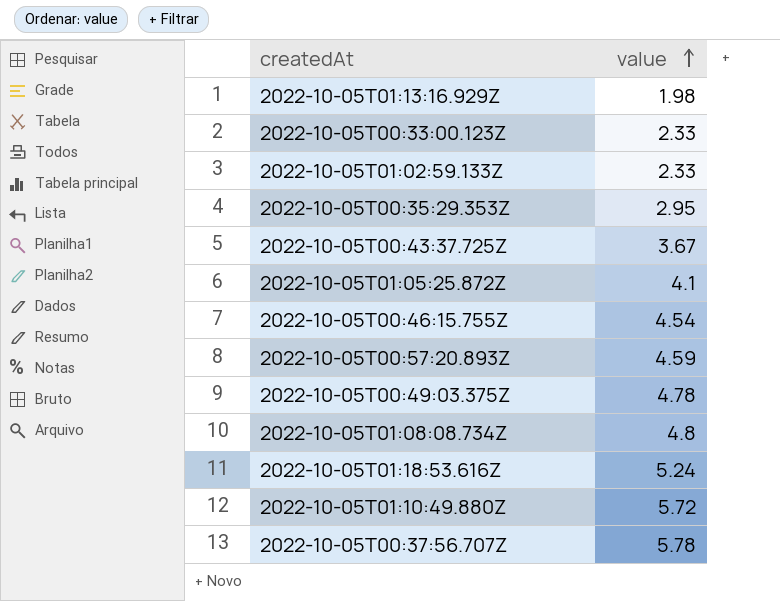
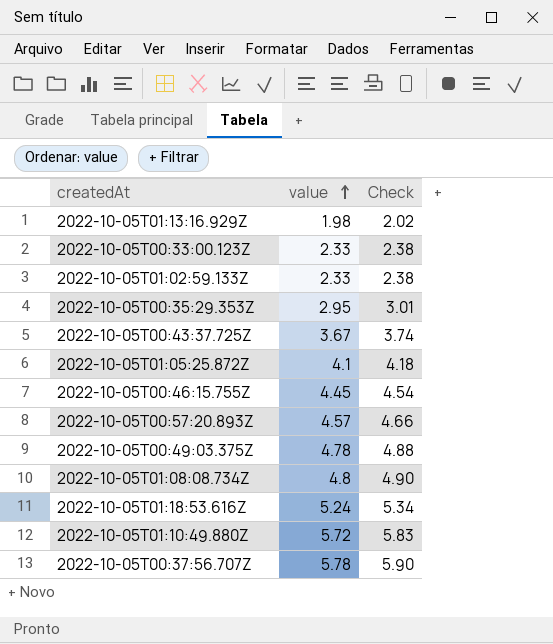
column Check | formula: none -> [value] * 1.02
2022-10-05T00:46:15.755Z | value: 4.54 -> 4.45
2022-10-05T00:57:20.893Z | value: 4.59 -> 4.57

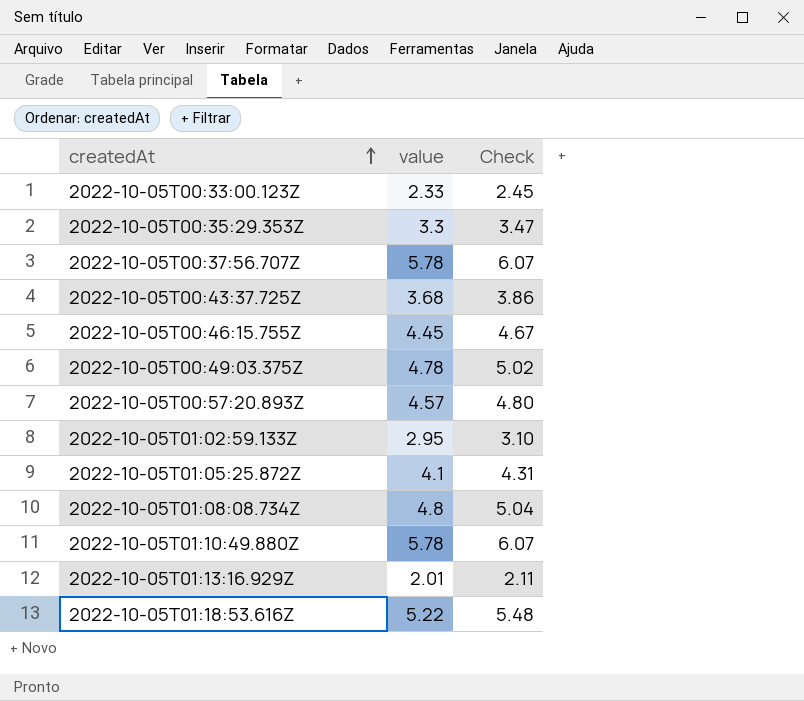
row order: value ascending -> createdAt ascending
column Check | formula: [value] * 1.02 -> [value] * 1.05
2022-10-05T00:35:29.353Z | value: 2.95 -> 3.3
2022-10-05T00:43:37.725Z | value: 3.67 -> 3.68
2022-10-05T01:02:59.133Z | value: 2.33 -> 2.95
2022-10-05T01:10:49.880Z | value: 5.72 -> 5.78
2022-10-05T01:13:16.929Z | value: 1.98 -> 2.01
2022-10-05T01:18:53.616Z | value: 5.24 -> 5.22

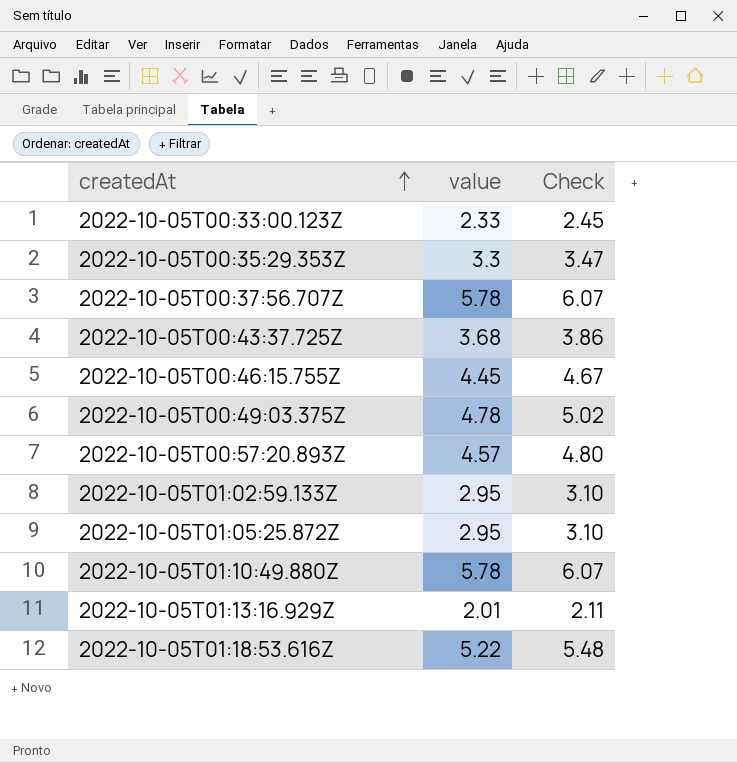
row 2022-10-05T01:08:08.734Z: 4.8 | 5.04 -> none
2022-10-05T01:05:25.872Z | value: 4.1 -> 2.95
2022-10-05T01:05:25.872Z | Check: 4.31 -> 3.10

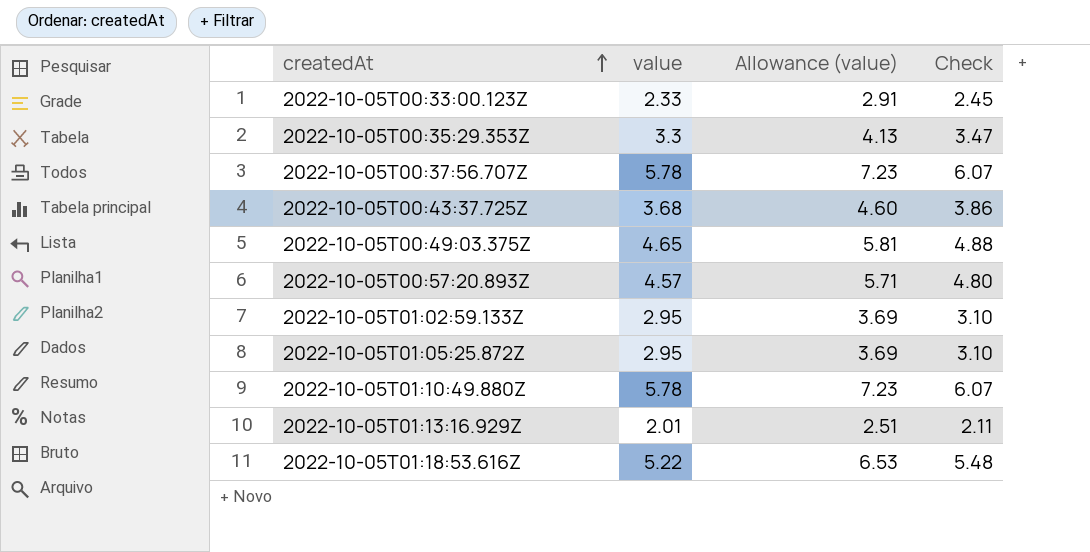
column Allowance (value) | formula: none -> [value] * 1.25
row 2022-10-05T00:46:15.755Z: 4.45 | 4.67 -> none
2022-10-05T00:49:03.375Z | value: 4.78 -> 4.65
2022-10-05T00:49:03.375Z | Check: 5.02 -> 4.88

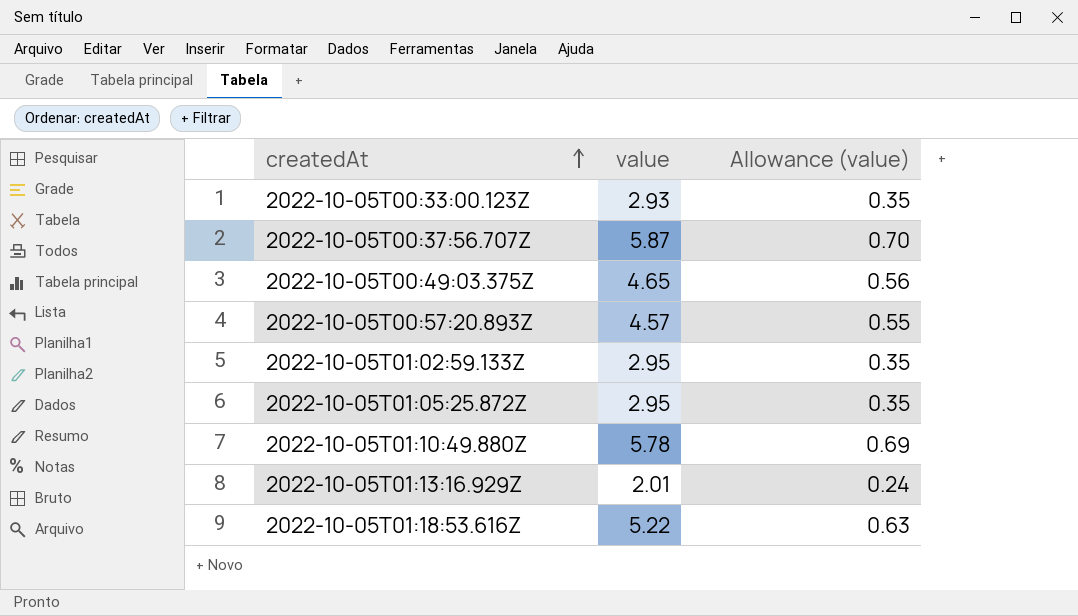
column Check | formula: [value] * 1.05 -> none
column Allowance (value) | formula: [value] * 1.25 -> [value] * 0.12
row 2022-10-05T00:35:29.353Z: 3.3 | 4.13 | 3.47 -> none
row 2022-10-05T00:43:37.725Z: 3.68 | 4.60 | 3.86 -> none
2022-10-05T00:33:00.123Z | value: 2.33 -> 2.93
2022-10-05T00:37:56.707Z | value: 5.78 -> 5.87

